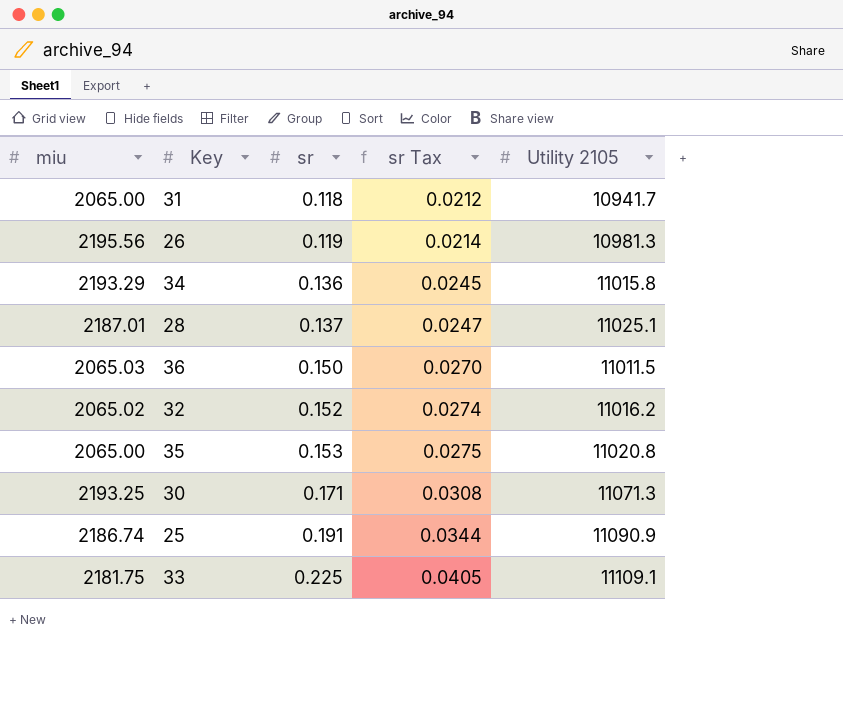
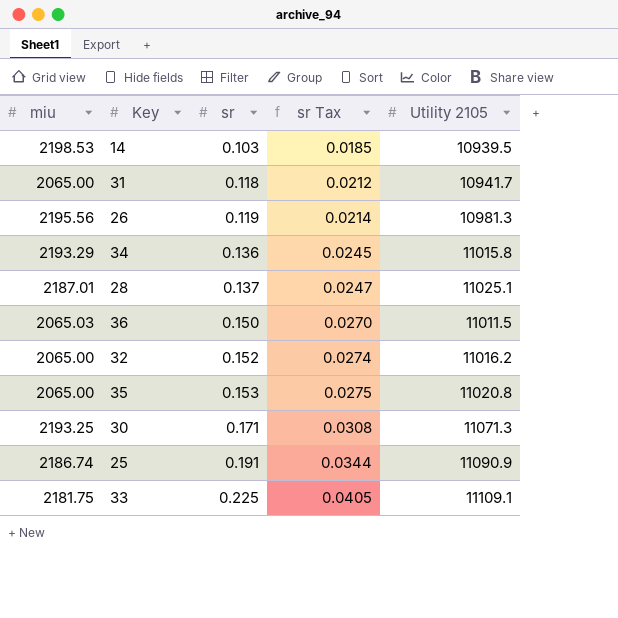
row 14: none -> 2198.53 | 0.103 | 0.0185 | 10939.5
32 | miu: 2065.02 -> 2065.00

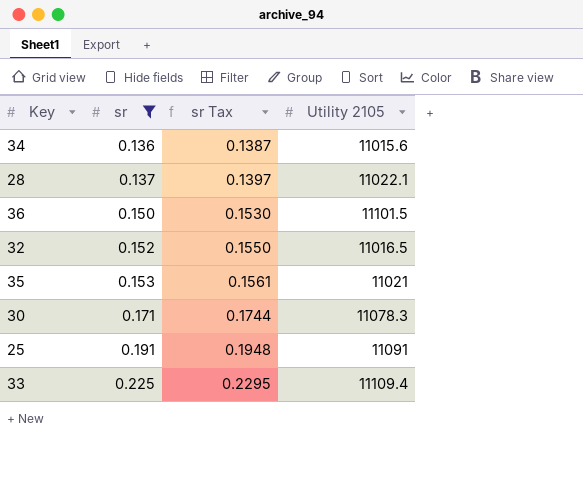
filter: none -> sr >= 0.136
column miu | position: 1 -> none
column sr Tax | formula: [sr] * 0.18 -> [sr] * 1.02
34 | Utility 2105: 11015.8 -> 11015.6
28 | Utility 2105: 11025.1 -> 11022.1
36 | Utility 2105: 11011.5 -> 11101.5
32 | Utility 2105: 11016.2 -> 11016.5
35 | Utility 2105: 11020.8 -> 11021
30 | Utility 2105: 11071.3 -> 11078.3
25 | Utility 2105: 11090.9 -> 11091
33 | Utility 2105: 11109.1 -> 11109.4

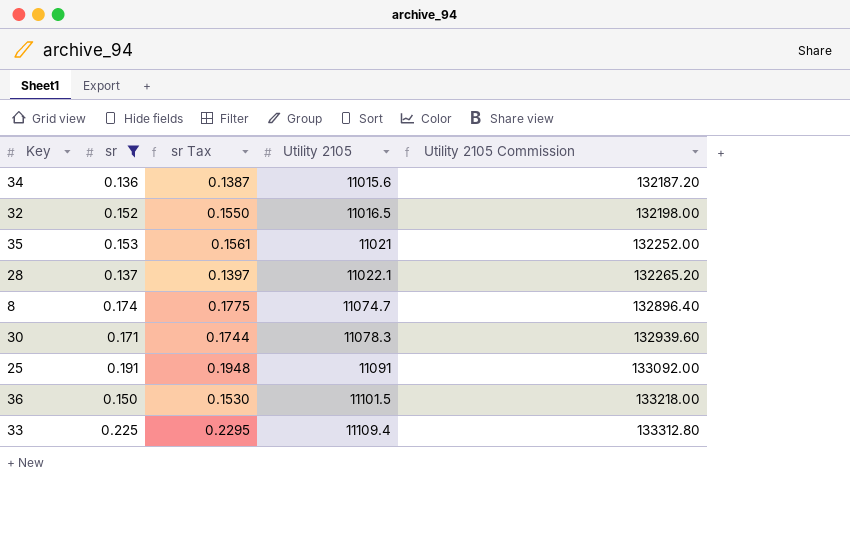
row order: sr ascending -> Utility 2105 ascending
column Utility 2105 Commission | formula: none -> [Utility 2105] * 12
row 8: none -> 0.174 | 0.1775 | 11074.7 | 132896.40

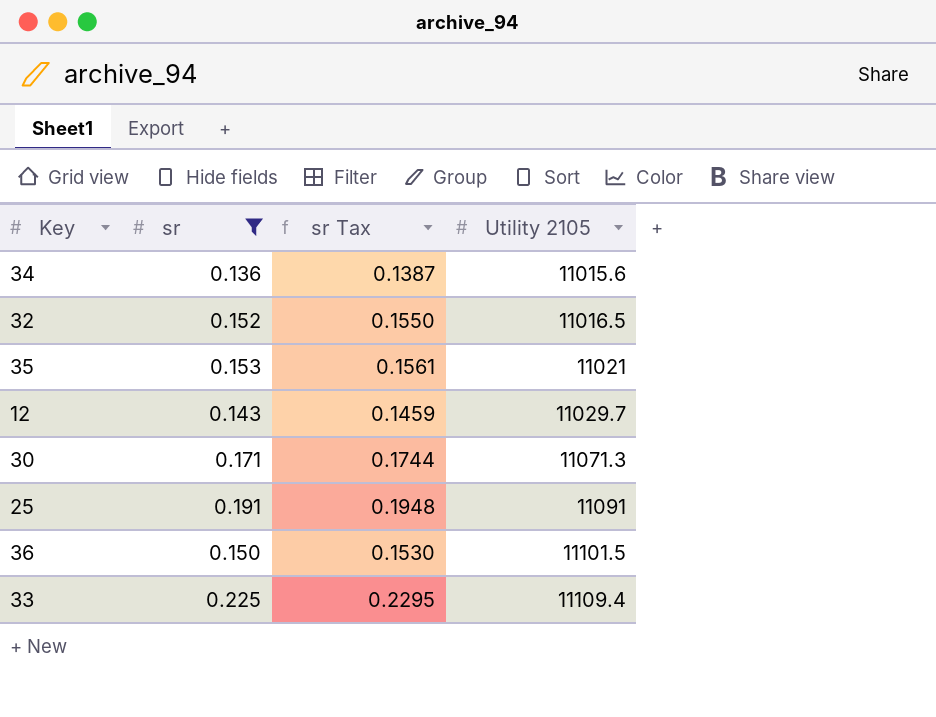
column Utility 2105 Commission | formula: [Utility 2105] * 12 -> none
row 28: 0.137 | 0.1397 | 11022.1 | 132265.20 -> none
row 8: 0.174 | 0.1775 | 11074.7 | 132896.40 -> none
row 12: none -> 0.143 | 0.1459 | 11029.7
30 | Utility 2105: 11078.3 -> 11071.3

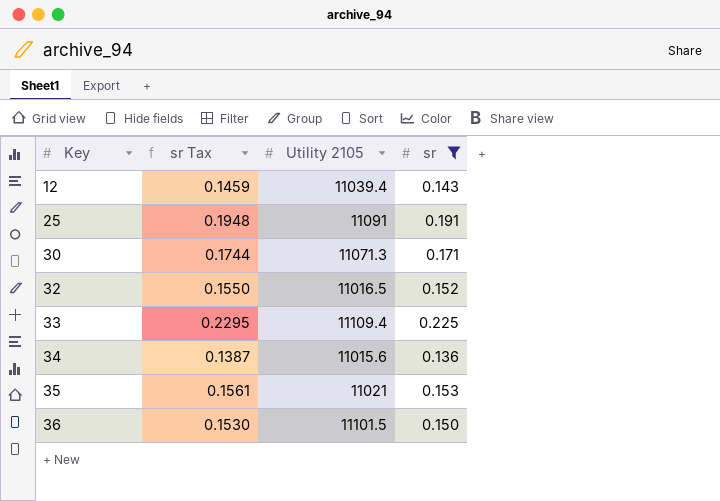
row order: Utility 2105 ascending -> Key ascending
column sr | position: 2 -> 4
12 | Utility 2105: 11029.7 -> 11039.4

